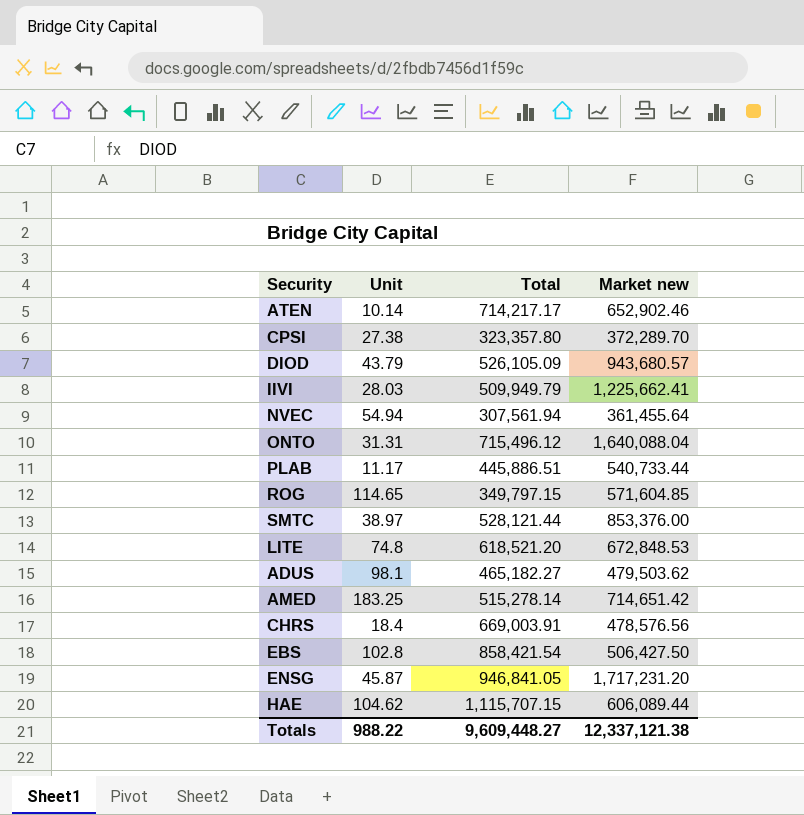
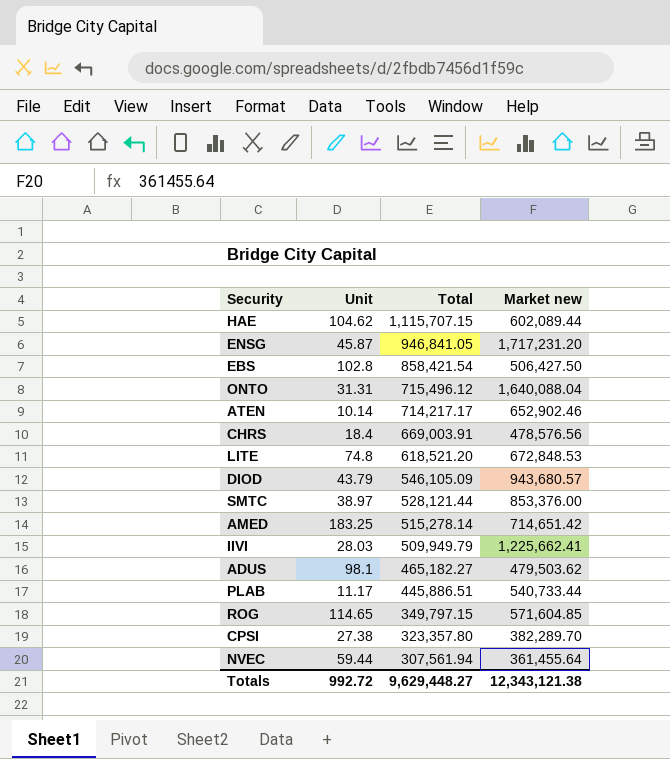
row order: none -> Total descending
HAE | Market new: 606,089.44 -> 602,089.44
DIOD | Total: 526,105.09 -> 546,105.09
CPSI | Market new: 372,289.70 -> 382,289.70
NVEC | Unit: 54.94 -> 59.44
Totals | Unit: 988.22 -> 992.72
Totals | Total: 9,609,448.27 -> 9,629,448.27
Totals | Market new: 12,337,121.38 -> 12,343,121.38

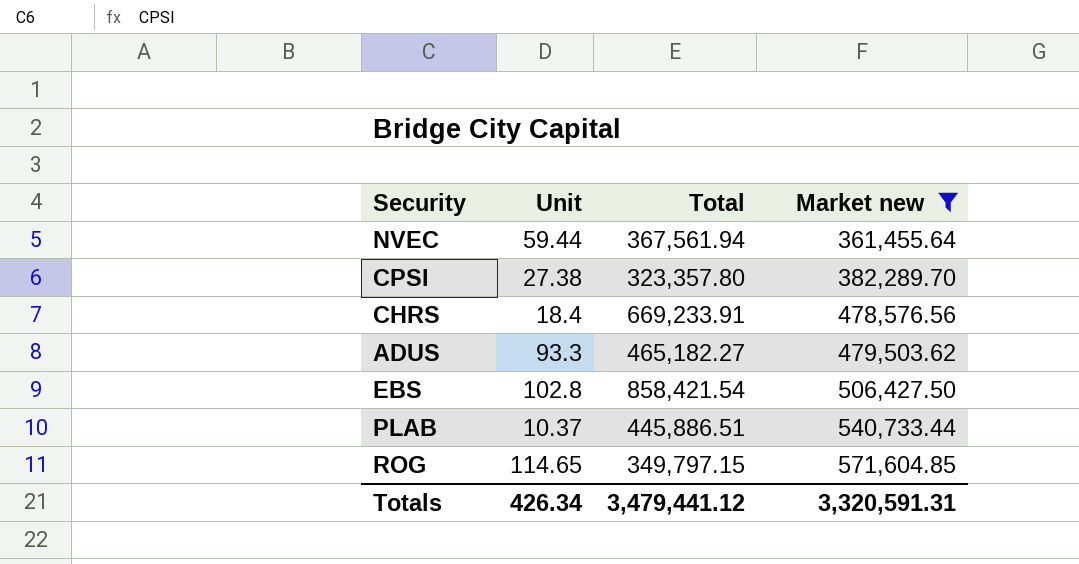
filter: none -> Market new <= 571,604.85
row order: Total descending -> Market new ascending
NVEC | Total: 307,561.94 -> 367,561.94
CHRS | Total: 669,003.91 -> 669,233.91
ADUS | Unit: 98.1 -> 93.3
PLAB | Unit: 11.17 -> 10.37
Totals | Unit: 992.72 -> 426.34
Totals | Total: 9,629,448.27 -> 3,479,441.12
Totals | Market new: 12,343,121.38 -> 3,320,591.31

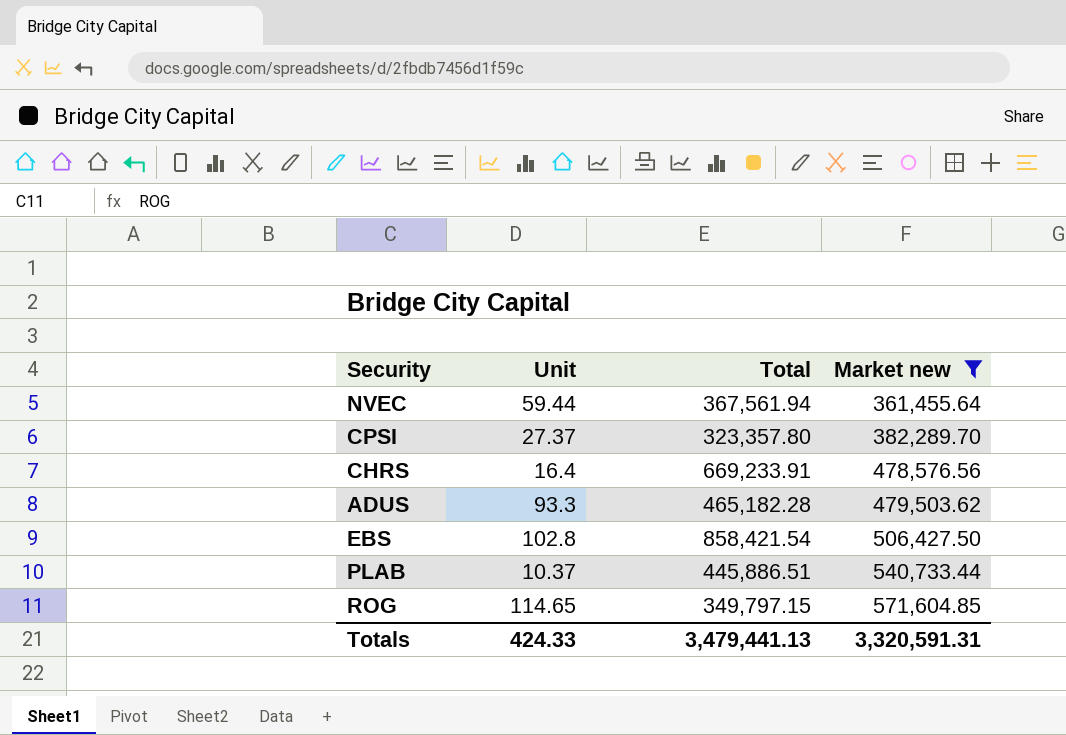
CPSI | Unit: 27.38 -> 27.37
CHRS | Unit: 18.4 -> 16.4
ADUS | Total: 465,182.27 -> 465,182.28
Totals | Unit: 426.34 -> 424.33
Totals | Total: 3,479,441.12 -> 3,479,441.13

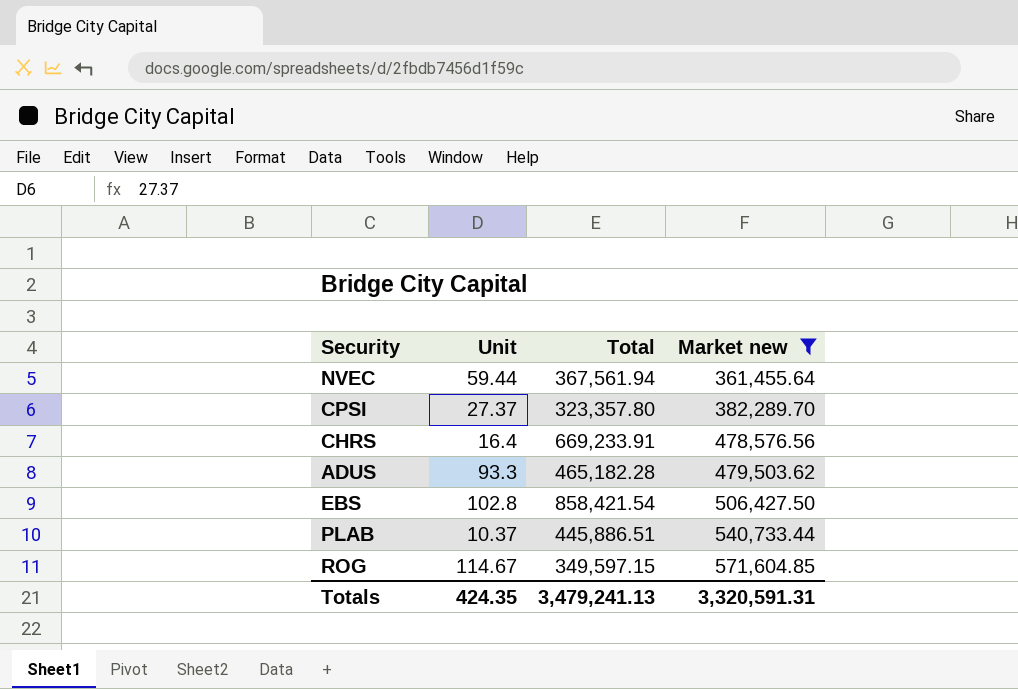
ROG | Unit: 114.65 -> 114.67
ROG | Total: 349,797.15 -> 349,597.15
Totals | Unit: 424.33 -> 424.35
Totals | Total: 3,479,441.13 -> 3,479,241.13

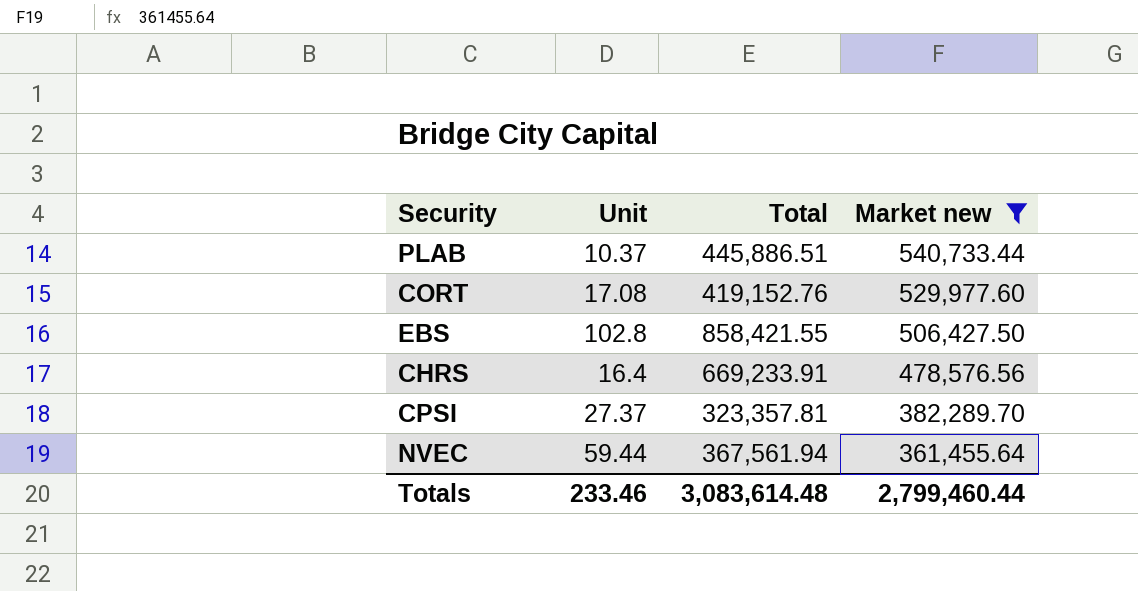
row order: Market new ascending -> Market new descending
row ADUS: 93.3 | 465,182.28 | 479,503.62 -> none
row ROG: 114.67 | 349,597.15 | 571,604.85 -> none
row CORT: none -> 17.08 | 419,152.76 | 529,977.60
EBS | Total: 858,421.54 -> 858,421.55
CPSI | Total: 323,357.80 -> 323,357.81
Totals | Unit: 424.35 -> 233.46
Totals | Total: 3,479,241.13 -> 3,083,614.48
Totals | Market new: 3,320,591.31 -> 2,799,460.44

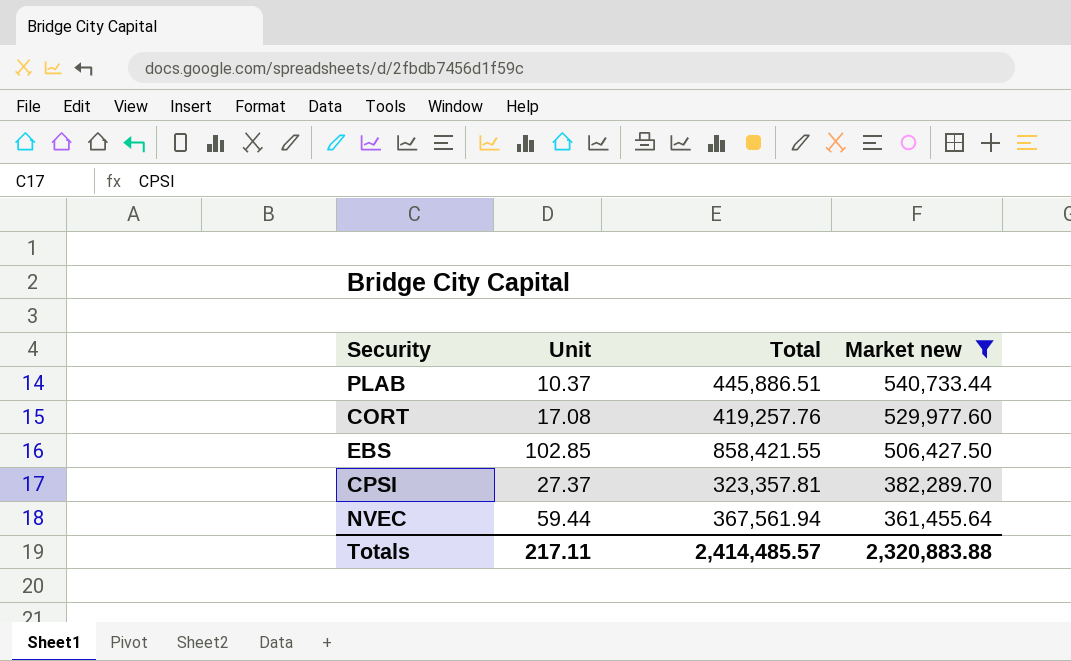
row CHRS: 16.4 | 669,233.91 | 478,576.56 -> none
CORT | Total: 419,152.76 -> 419,257.76
EBS | Unit: 102.8 -> 102.85
Totals | Unit: 233.46 -> 217.11
Totals | Total: 3,083,614.48 -> 2,414,485.57
Totals | Market new: 2,799,460.44 -> 2,320,883.88

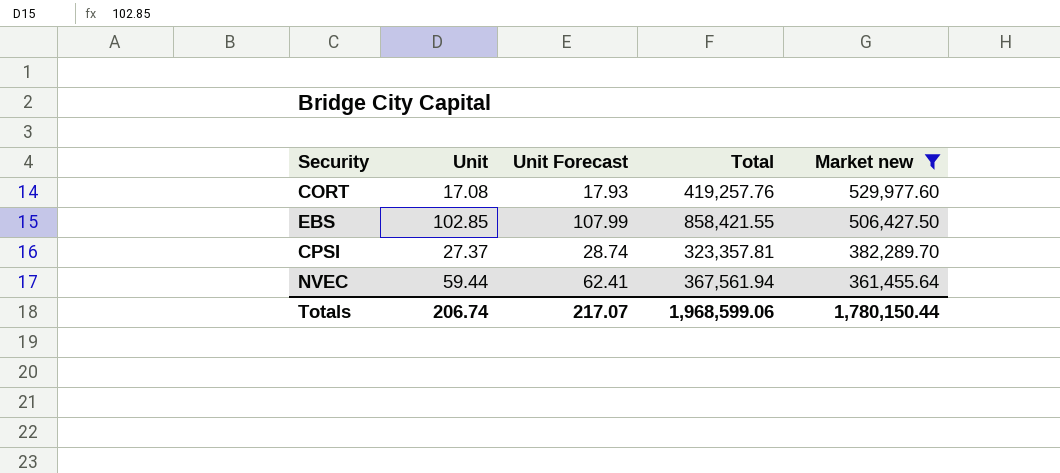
column Unit Forecast | formula: none -> [Unit] * 1.05
row PLAB: 10.37 | 445,886.51 | 540,733.44 -> none
Totals | Unit: 217.11 -> 206.74
Totals | Total: 2,414,485.57 -> 1,968,599.06
Totals | Market new: 2,320,883.88 -> 1,780,150.44

